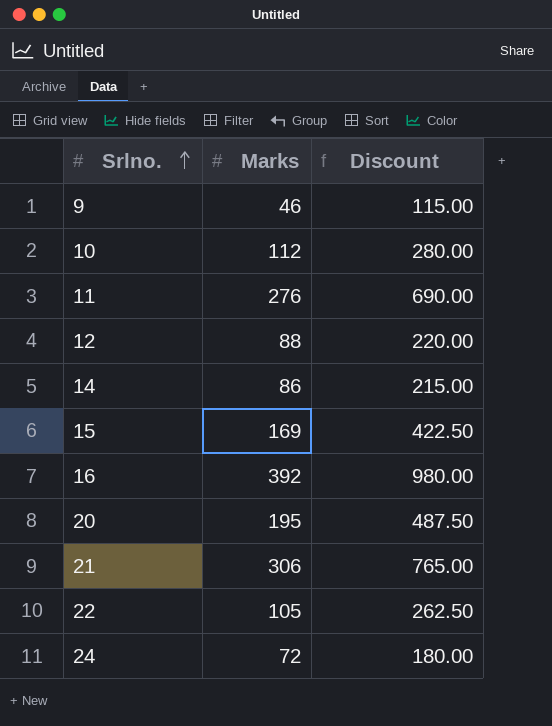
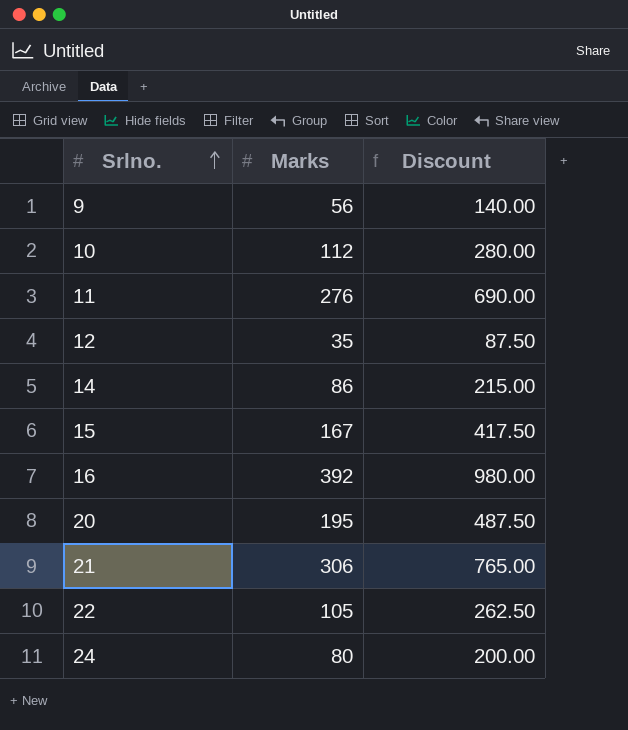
9 | Marks: 46 -> 56
9 | Discount: 115.00 -> 140.00
12 | Marks: 88 -> 35
12 | Discount: 220.00 -> 87.50
15 | Marks: 169 -> 167
15 | Discount: 422.50 -> 417.50
24 | Marks: 72 -> 80
24 | Discount: 180.00 -> 200.00

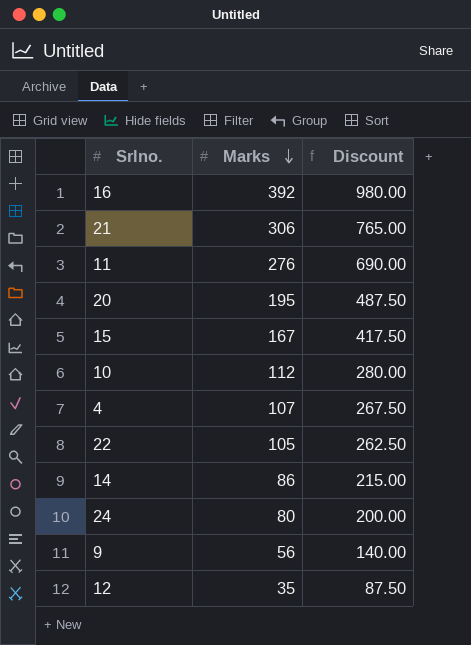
row order: Srlno. ascending -> Marks descending
row 4: none -> 107 | 267.50

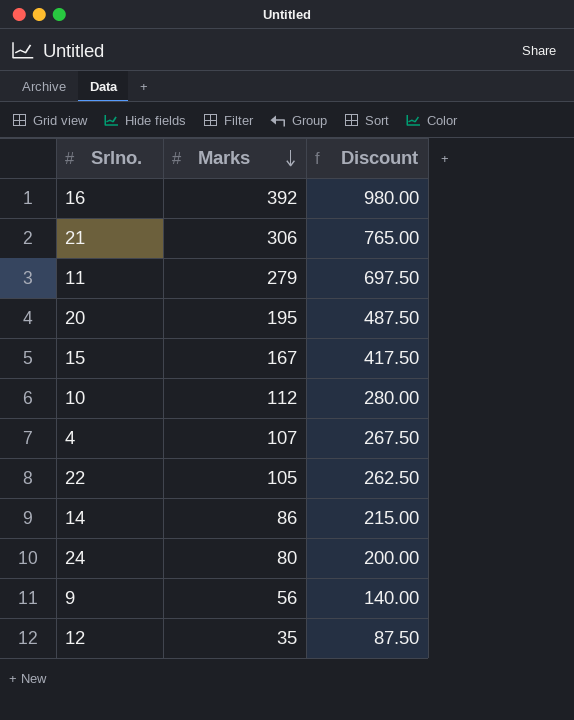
11 | Marks: 276 -> 279
11 | Discount: 690.00 -> 697.50

